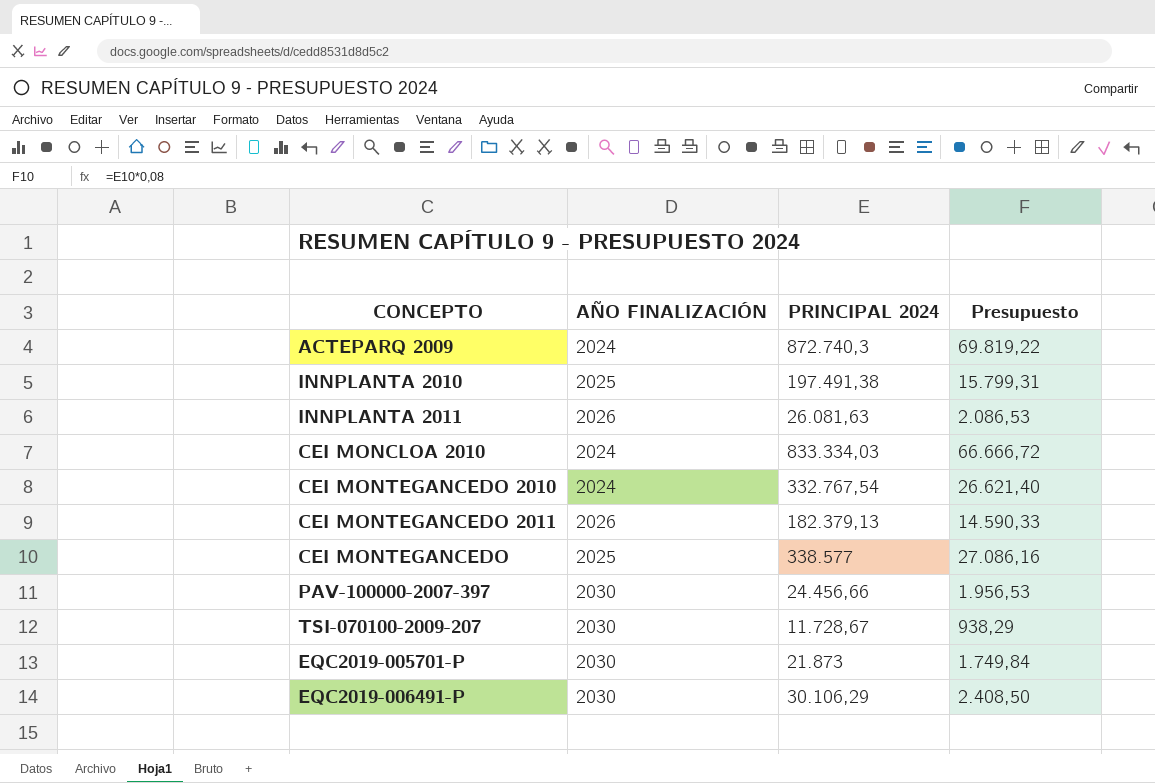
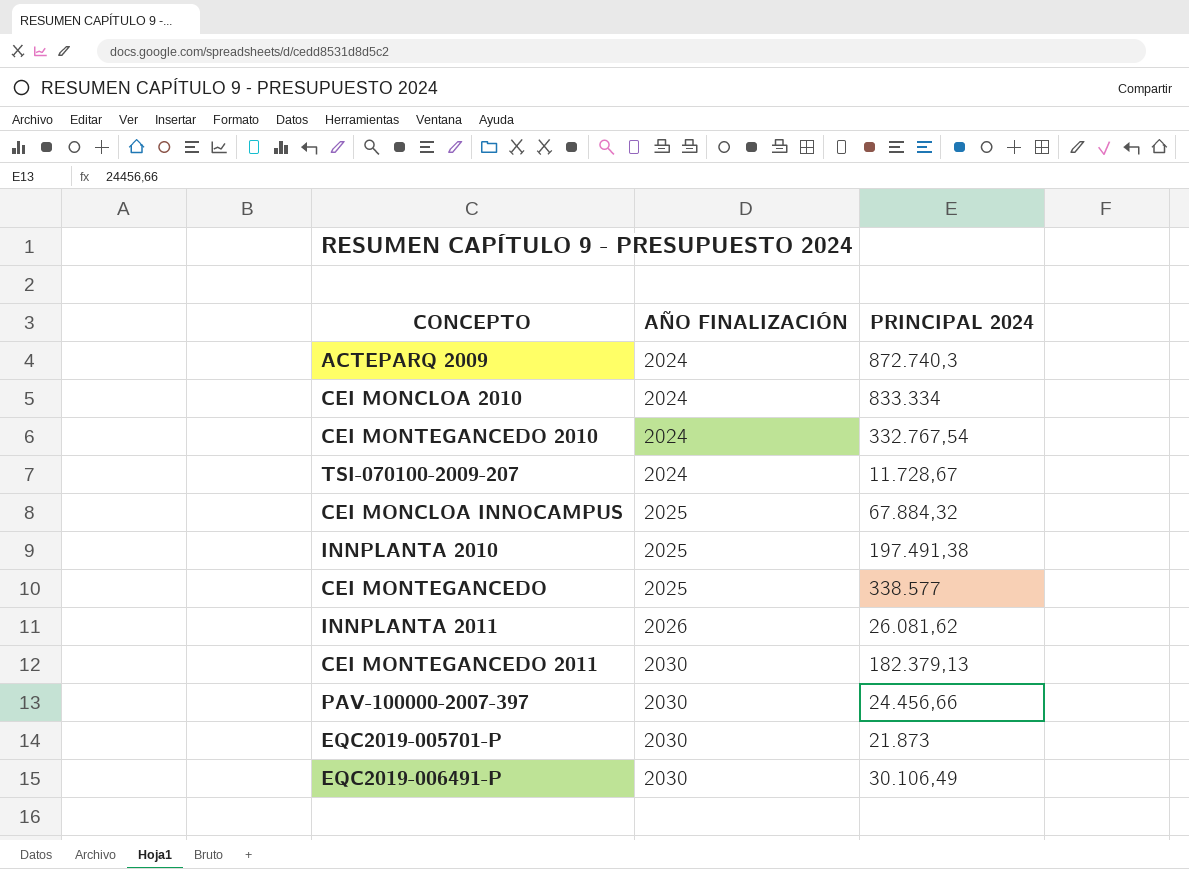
row order: none -> AÑO FINALIZACIÓN ascending
column Presupuesto | formula: [PRINCIPAL 2024] * 0,08 -> none
CEI MONCLOA 2010 | PRINCIPAL 2024: 833.334,03 -> 833.334
TSI-070100-2009-207 | AÑO FINALIZACIÓN: 2030 -> 2024
row CEI MONCLOA INNOCAMPUS: none -> 2025 | 67.884,32
INNPLANTA 2011 | PRINCIPAL 2024: 26.081,63 -> 26.081,62
CEI MONTEGANCEDO 2011 | AÑO FINALIZACIÓN: 2026 -> 2030
EQC2019-006491-P | PRINCIPAL 2024: 30.106,29 -> 30.106,49

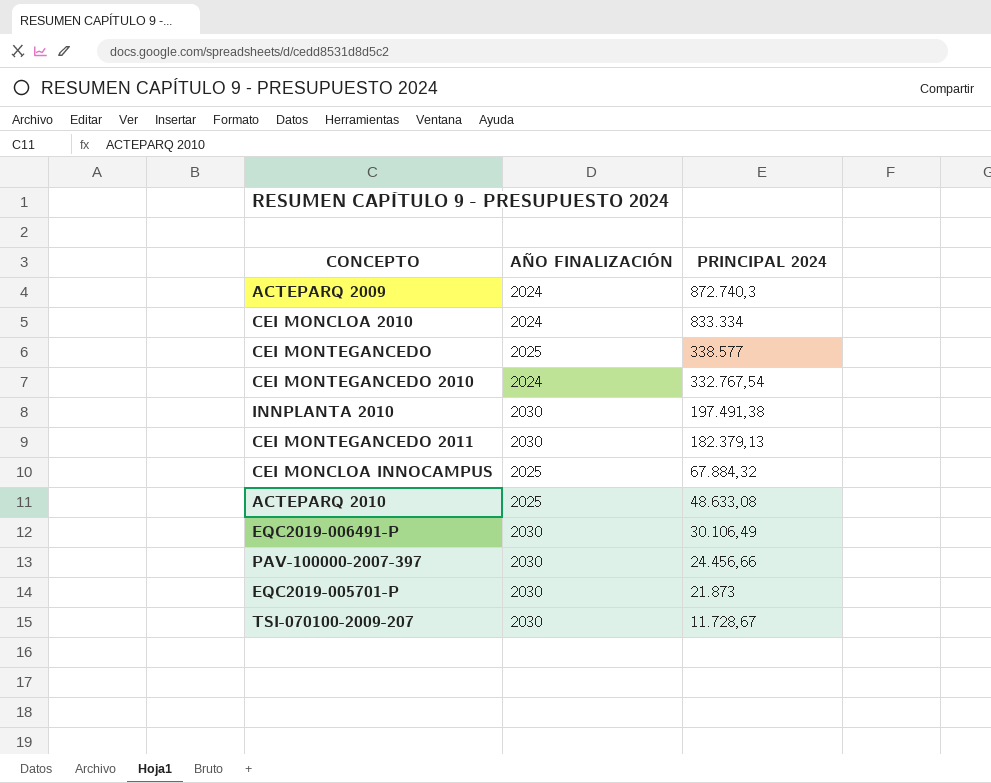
row order: AÑO FINALIZACIÓN ascending -> PRINCIPAL 2024 descending
row INNPLANTA 2011: 2026 | 26.081,62 -> none
INNPLANTA 2010 | AÑO FINALIZACIÓN: 2025 -> 2030
row ACTEPARQ 2010: none -> 2025 | 48.633,08
TSI-070100-2009-207 | AÑO FINALIZACIÓN: 2024 -> 2030

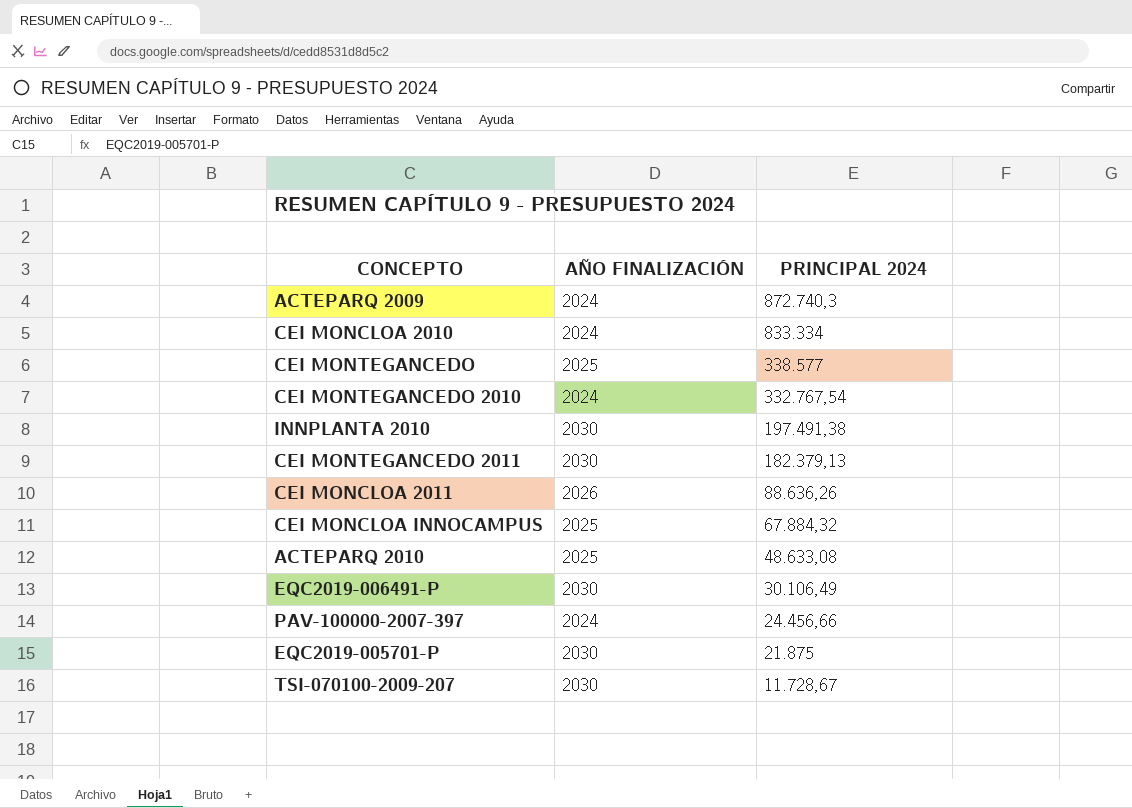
row CEI MONCLOA 2011: none -> 2026 | 88.636,26
PAV-100000-2007-397 | AÑO FINALIZACIÓN: 2030 -> 2024
EQC2019-005701-P | PRINCIPAL 2024: 21.873 -> 21.875

